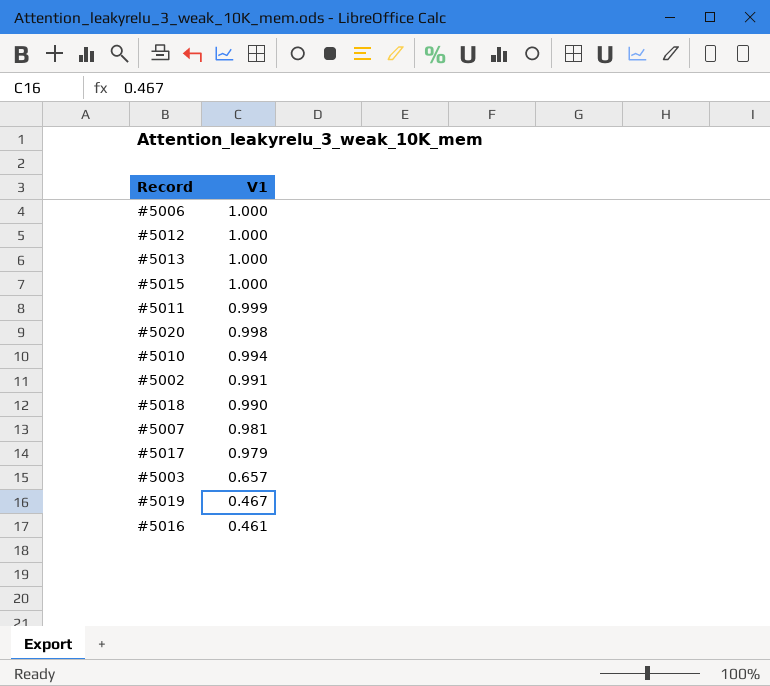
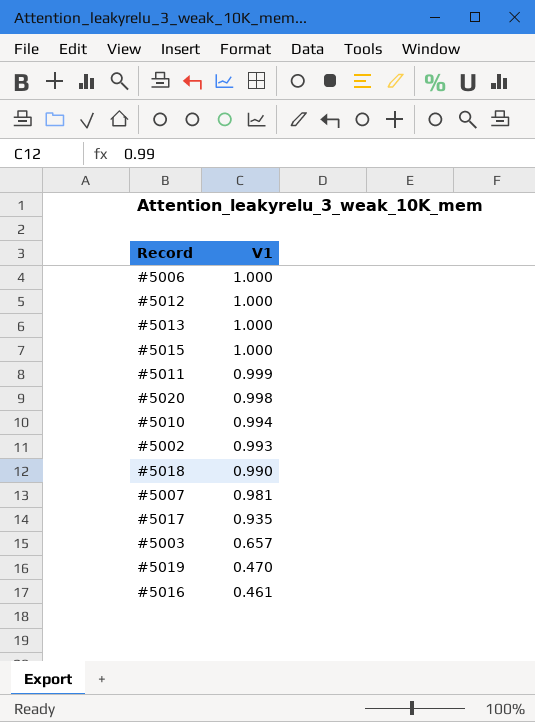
#5002 | V1: 0.991 -> 0.993
#5017 | V1: 0.979 -> 0.935
#5019 | V1: 0.467 -> 0.470

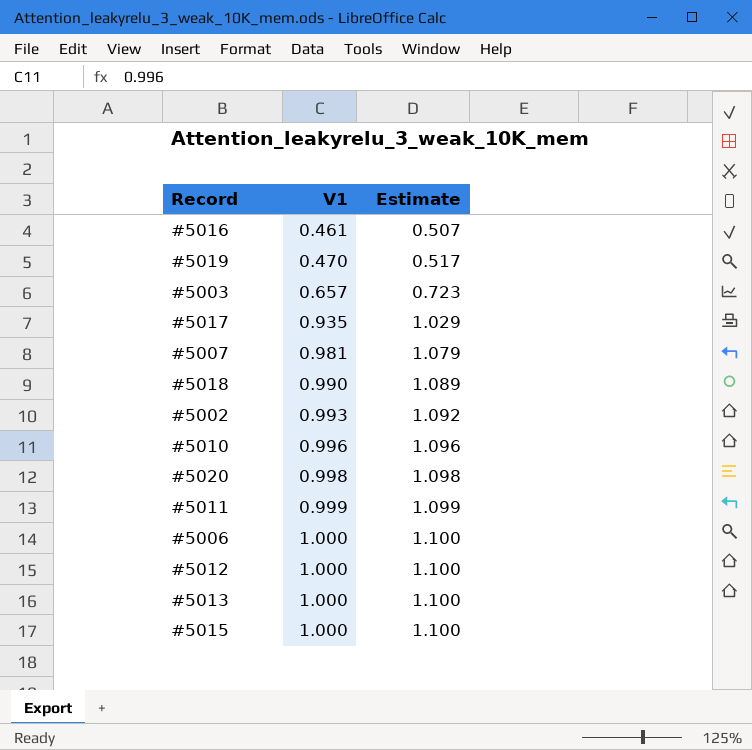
row order: V1 descending -> V1 ascending
column Estimate | formula: none -> [V1] * 1.1
#5010 | V1: 0.994 -> 0.996

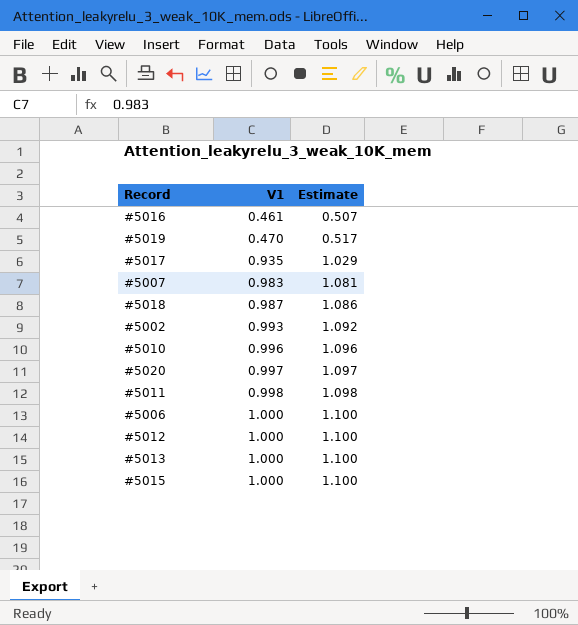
row #5003: 0.657 | 0.723 -> none
#5007 | V1: 0.981 -> 0.983
#5007 | Estimate: 1.079 -> 1.081
#5018 | V1: 0.990 -> 0.987
#5018 | Estimate: 1.089 -> 1.086
#5020 | V1: 0.998 -> 0.997
#5020 | Estimate: 1.098 -> 1.097
#5011 | V1: 0.999 -> 0.998
#5011 | Estimate: 1.099 -> 1.098

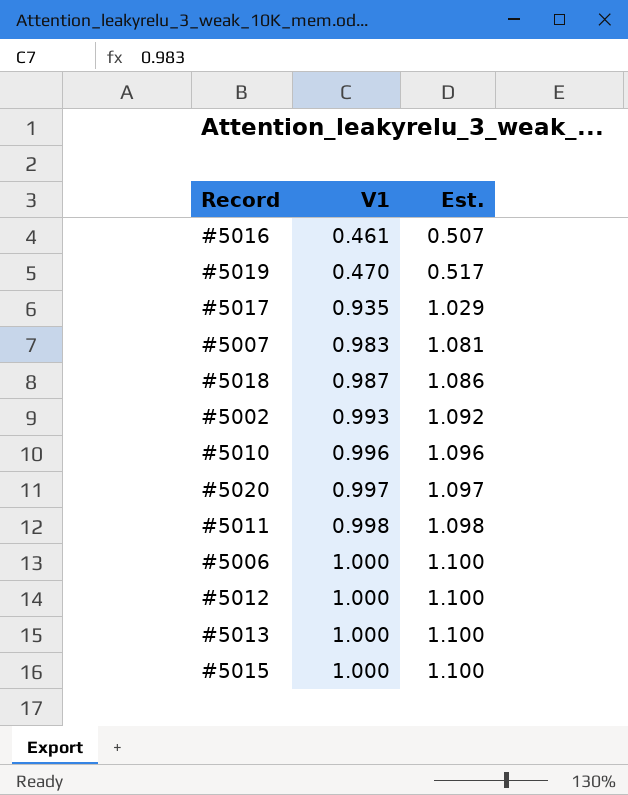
column name: Estimate -> Est.

